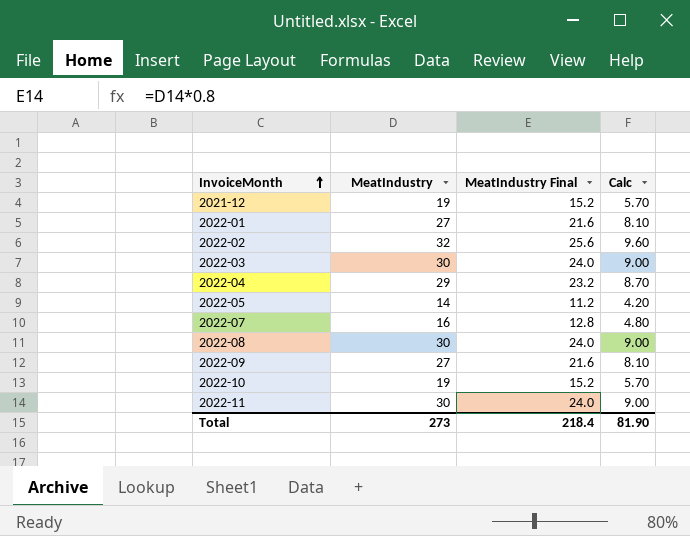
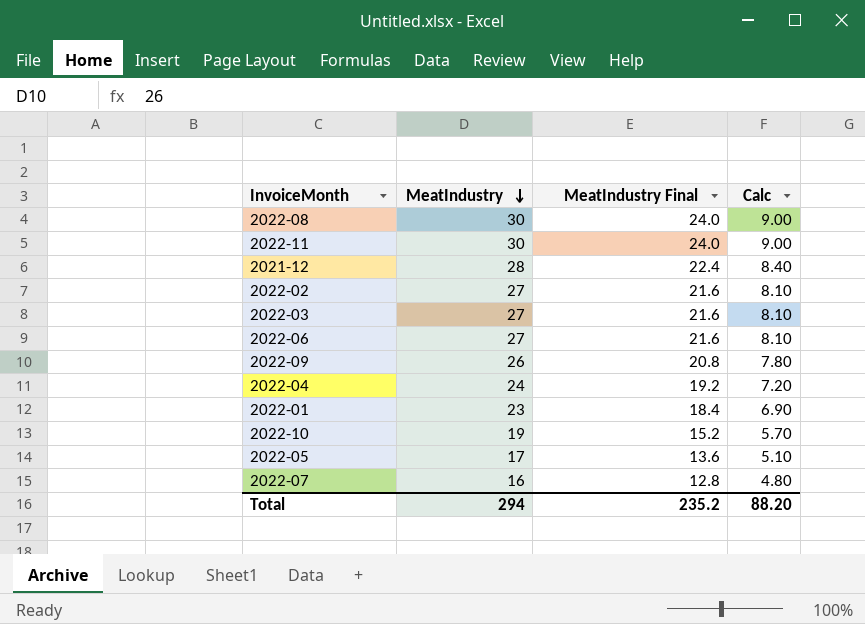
row order: InvoiceMonth ascending -> MeatIndustry descending
2021-12 | MeatIndustry: 19 -> 28
2021-12 | MeatIndustry Final: 15.2 -> 22.4
2021-12 | Calc: 5.70 -> 8.40
2022-02 | MeatIndustry: 32 -> 27
2022-02 | MeatIndustry Final: 25.6 -> 21.6
2022-02 | Calc: 9.60 -> 8.10
2022-03 | MeatIndustry: 30 -> 27
2022-03 | MeatIndustry Final: 24.0 -> 21.6
2022-03 | Calc: 9.00 -> 8.10
row 2022-06: none -> 27 | 21.6 | 8.10
2022-09 | MeatIndustry: 27 -> 26
2022-09 | MeatIndustry Final: 21.6 -> 20.8
2022-09 | Calc: 8.10 -> 7.80
2022-04 | MeatIndustry: 29 -> 24
2022-04 | MeatIndustry Final: 23.2 -> 19.2
2022-04 | Calc: 8.70 -> 7.20
2022-01 | MeatIndustry: 27 -> 23
2022-01 | MeatIndustry Final: 21.6 -> 18.4
2022-01 | Calc: 8.10 -> 6.90
2022-05 | MeatIndustry: 14 -> 17
2022-05 | MeatIndustry Final: 11.2 -> 13.6
2022-05 | Calc: 4.20 -> 5.10
Total | MeatIndustry: 273 -> 294
Total | MeatIndustry Final: 218.4 -> 235.2
Total | Calc: 81.90 -> 88.20

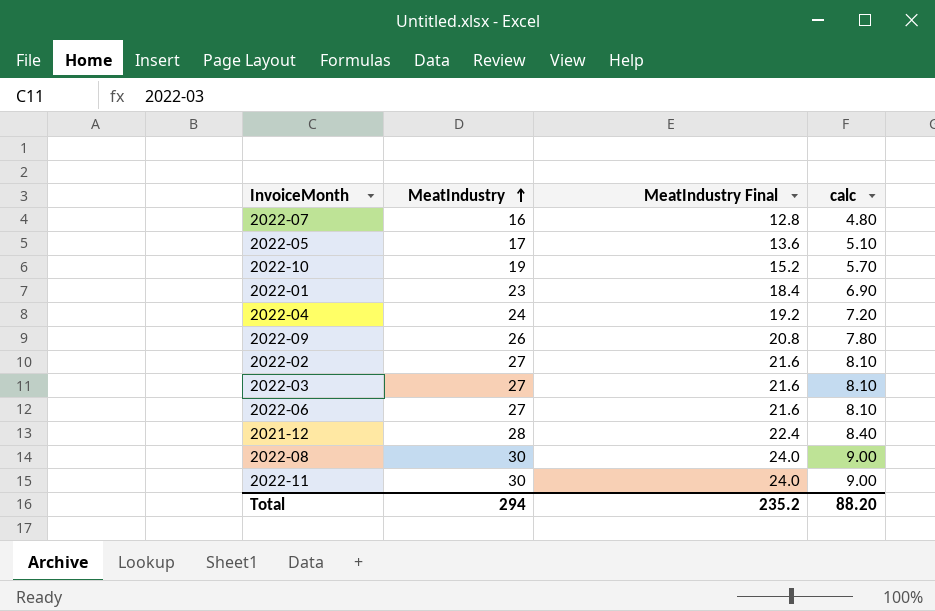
row order: MeatIndustry descending -> MeatIndustry ascending
column name: Calc -> calc

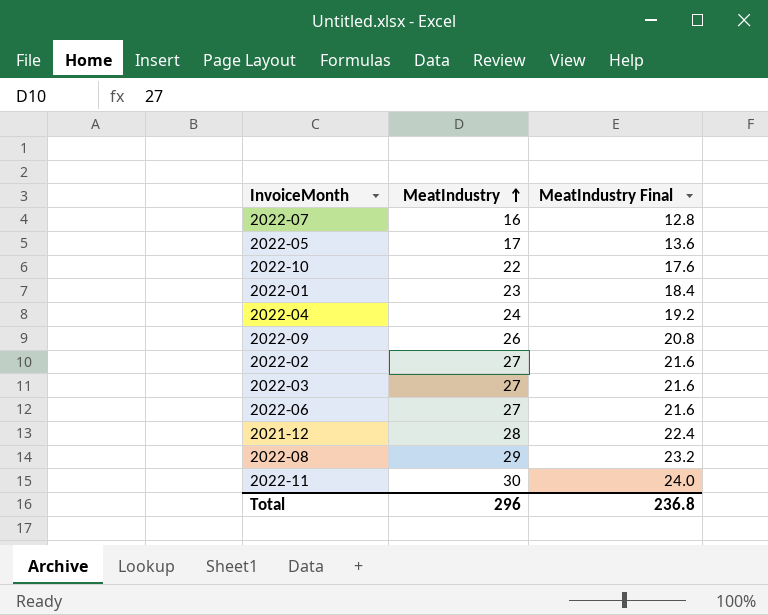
column calc | formula: [MeatIndustry] * 0.3 -> none
2022-10 | MeatIndustry: 19 -> 22
2022-10 | MeatIndustry Final: 15.2 -> 17.6
2022-08 | MeatIndustry: 30 -> 29
2022-08 | MeatIndustry Final: 24.0 -> 23.2
Total | MeatIndustry: 294 -> 296
Total | MeatIndustry Final: 235.2 -> 236.8

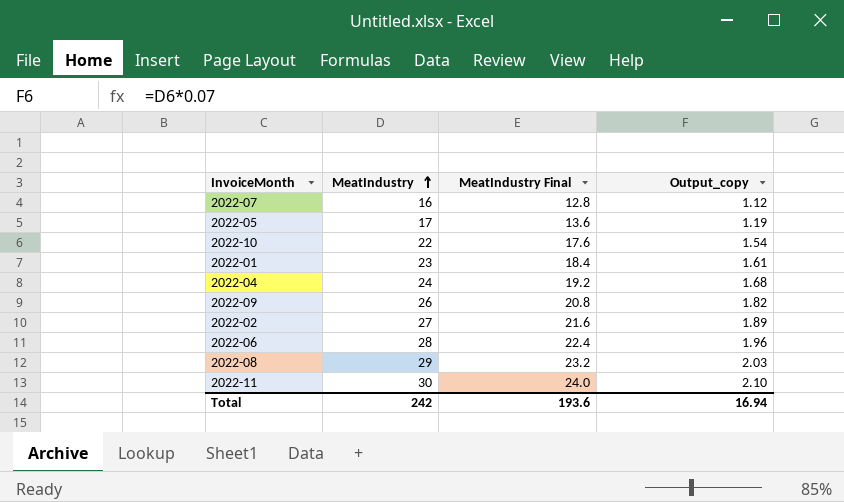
column Output_copy | formula: none -> [MeatIndustry] * 0.07
row 2022-03: 27 | 21.6 -> none
row 2021-12: 28 | 22.4 -> none
2022-06 | MeatIndustry: 27 -> 28
2022-06 | MeatIndustry Final: 21.6 -> 22.4
Total | MeatIndustry: 296 -> 242
Total | MeatIndustry Final: 236.8 -> 193.6

